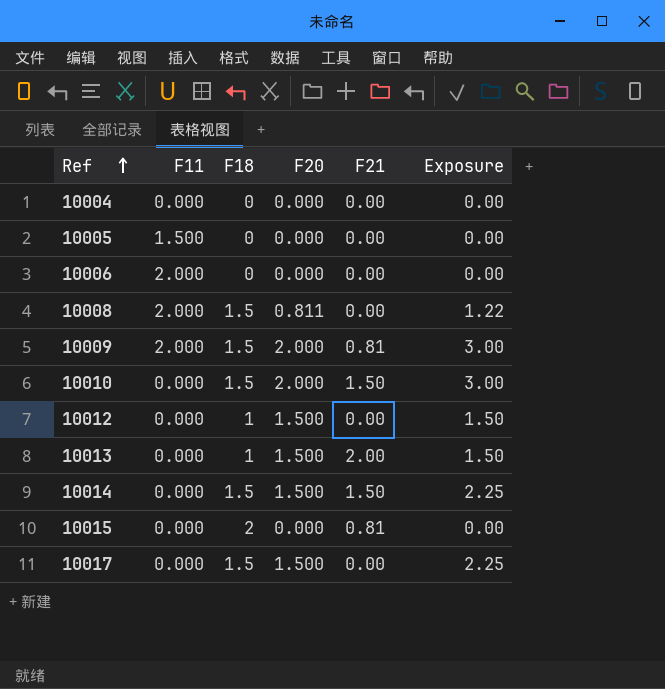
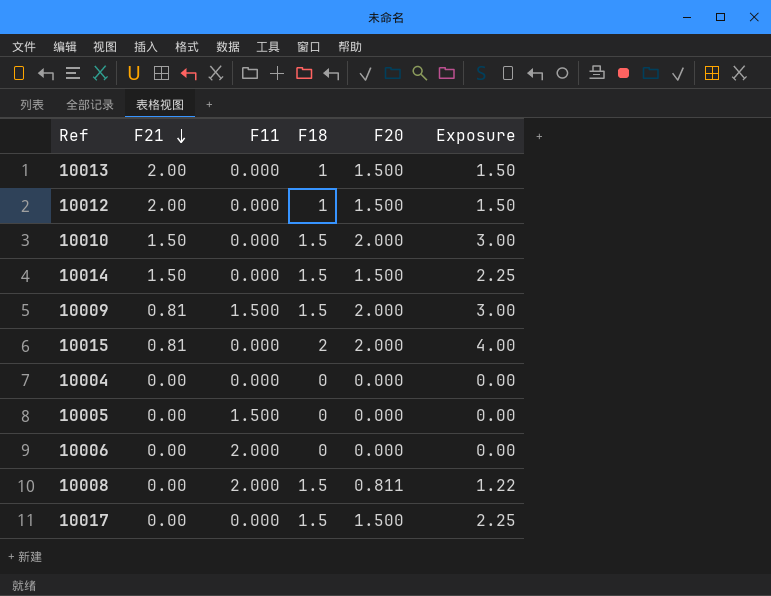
row order: Ref ascending -> F21 descending
column F21 | position: 5 -> 2
10012 | F21: 0.00 -> 2.00
10009 | F11: 2.000 -> 1.500
10015 | F20: 0.000 -> 2.000
10015 | Exposure: 0.00 -> 4.00

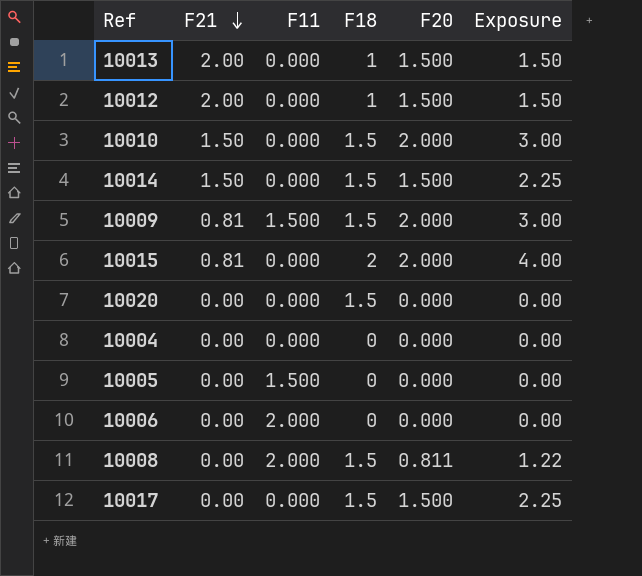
row 10020: none -> 0.00 | 0.000 | 1.5 | 0.000 | 0.00

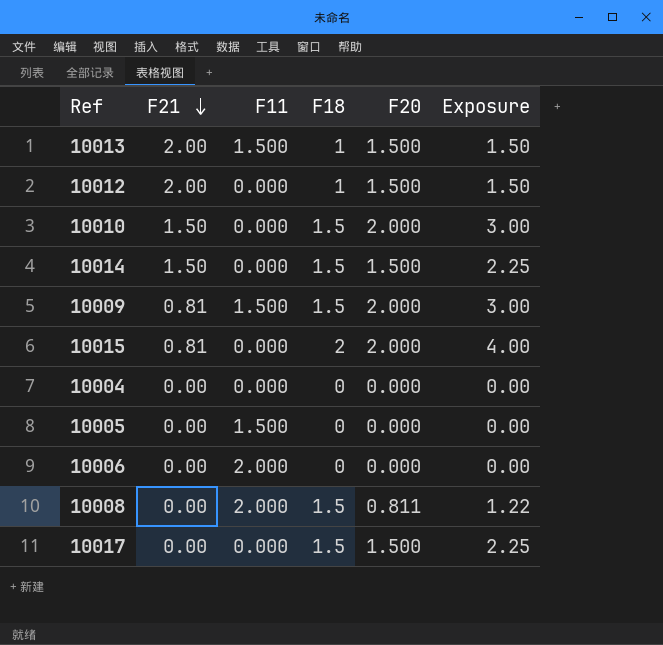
row 10020: 0.00 | 0.000 | 1.5 | 0.000 | 0.00 -> none
10013 | F11: 0.000 -> 1.500

